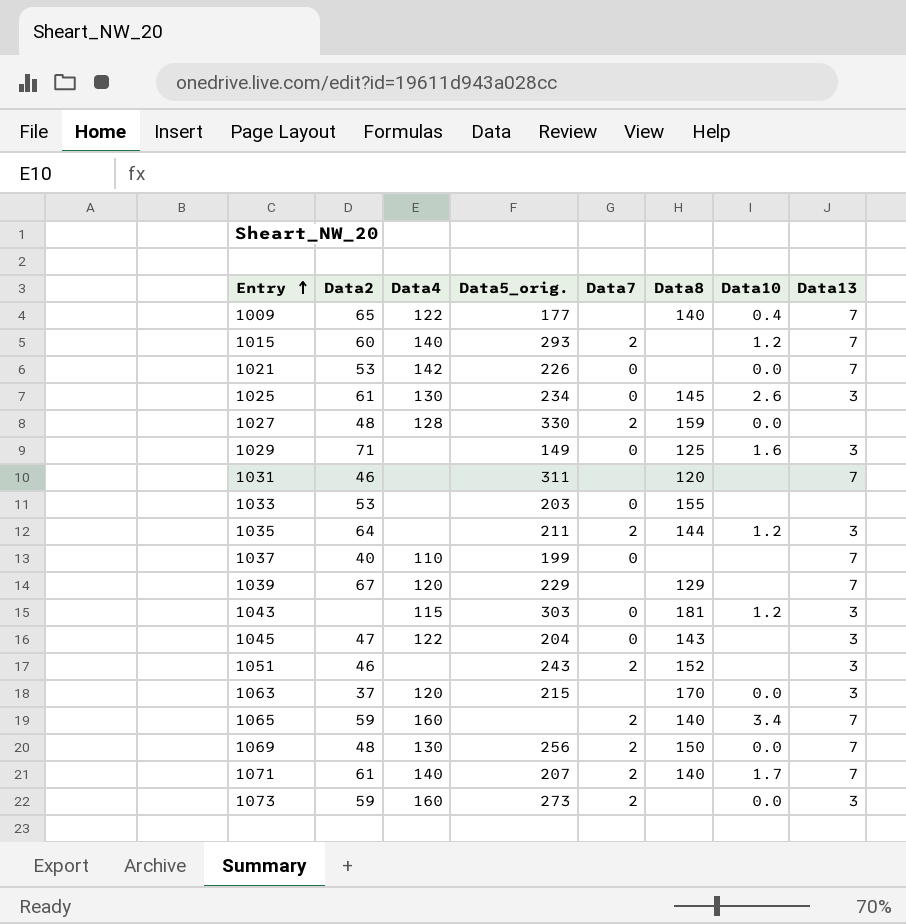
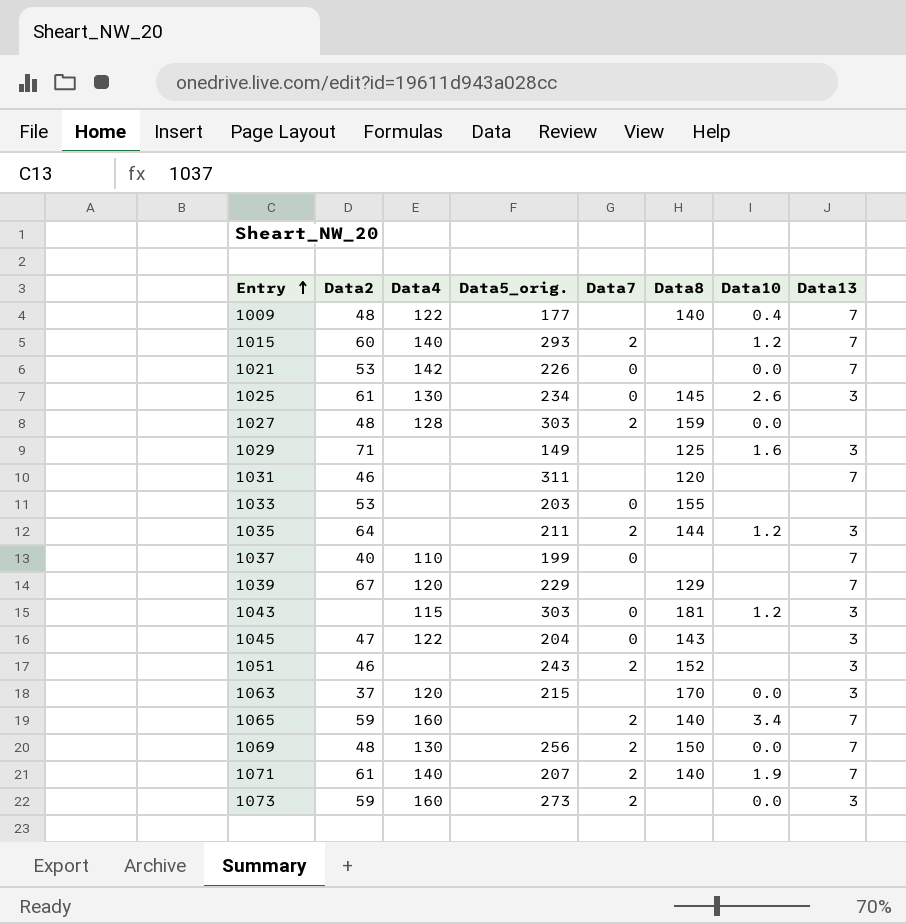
1009 | Data2: 65 -> 48
1027 | Data5_orig.: 330 -> 303
1029 | Data7: 0 -> none
1071 | Data10: 1.7 -> 1.9

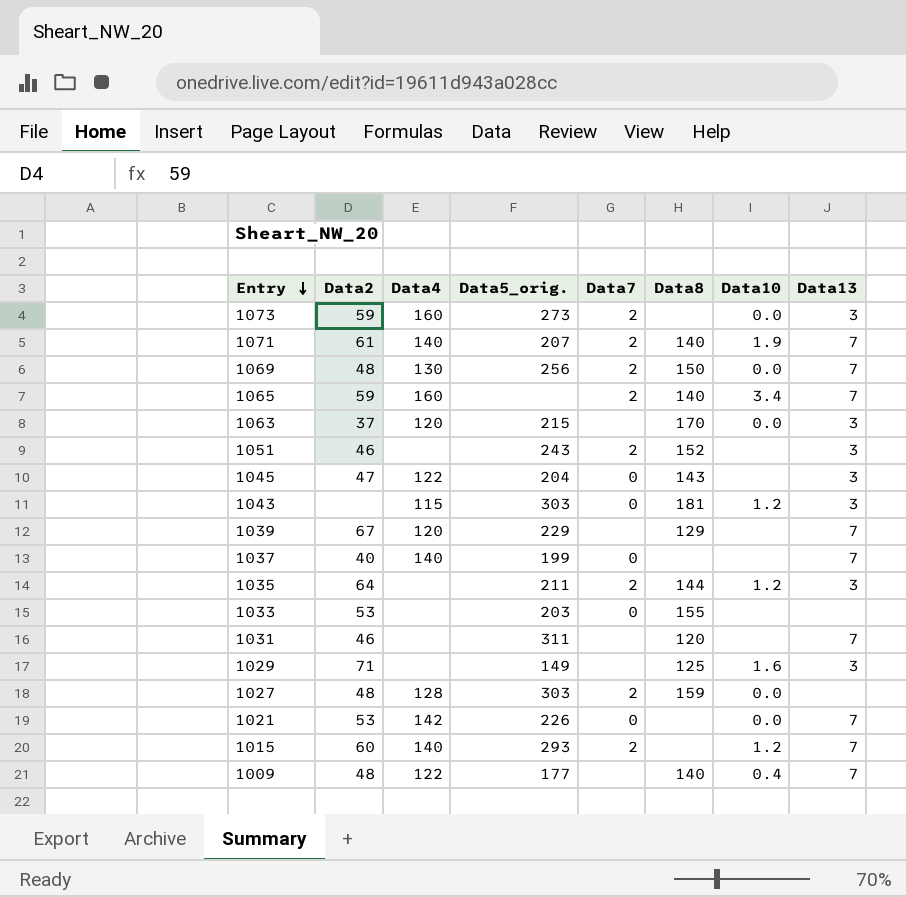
row order: Entry ascending -> Entry descending
row 1025: 61 | 130 | 234 | 0 | 145 | 2.6 | 3 -> none
1037 | Data4: 110 -> 140

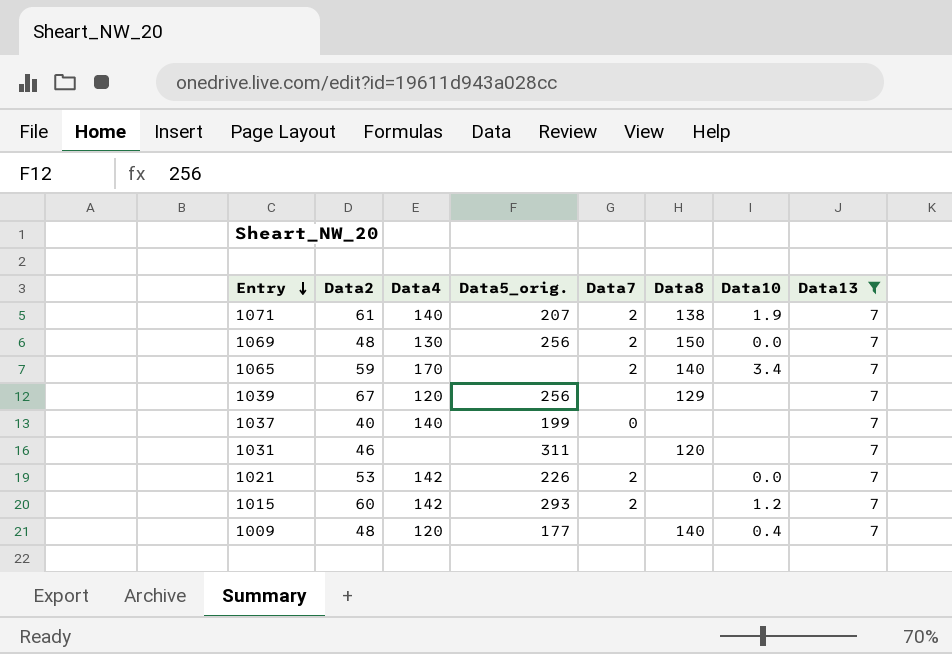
filter: none -> Data13 = 7
1071 | Data8: 140 -> 138
1065 | Data4: 160 -> 170
1039 | Data5_orig.: 229 -> 256
1021 | Data7: 0 -> 2
1015 | Data4: 140 -> 142
1009 | Data4: 122 -> 120

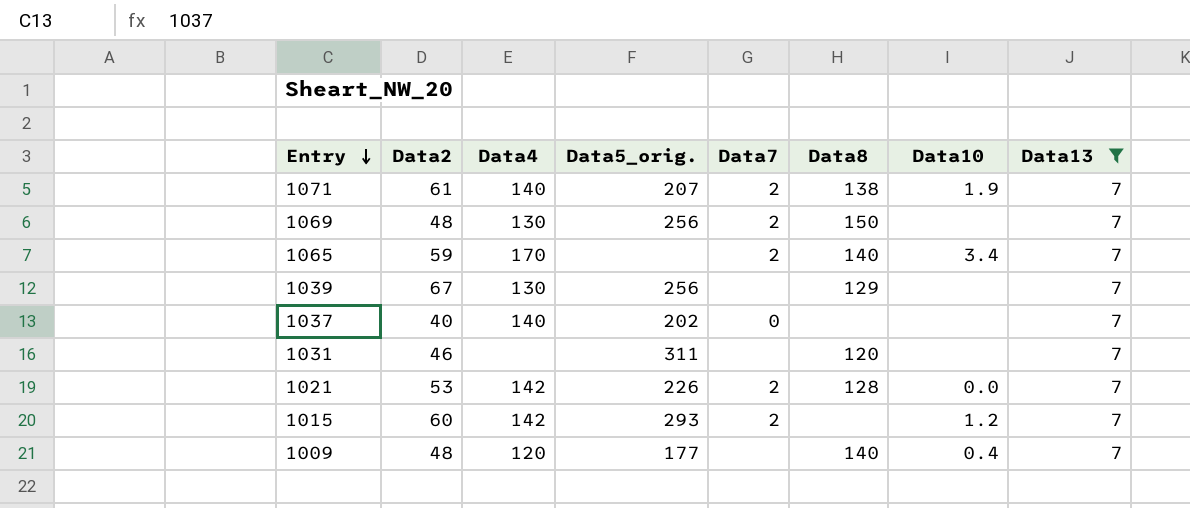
1069 | Data10: 0.0 -> none
1039 | Data4: 120 -> 130
1037 | Data5_orig.: 199 -> 202
1021 | Data8: none -> 128

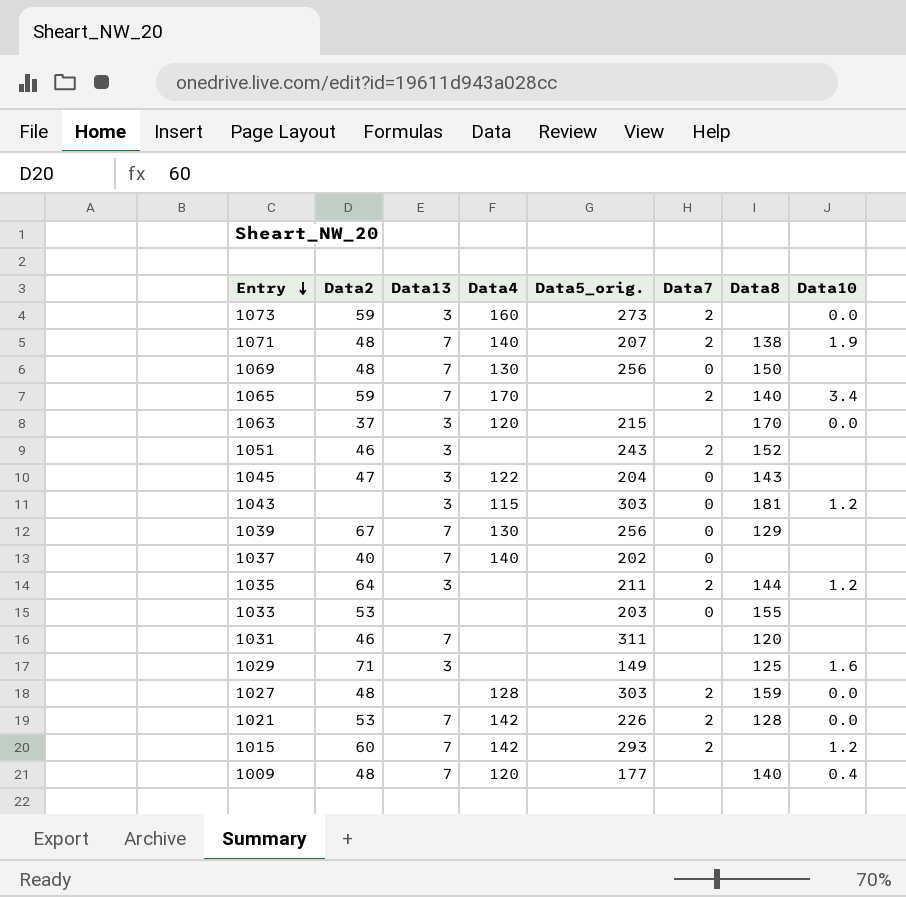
filter: Data13 = 7 -> none
column Data13 | position: 8 -> 3
1071 | Data2: 61 -> 48
1069 | Data7: 2 -> 0
1039 | Data7: none -> 0

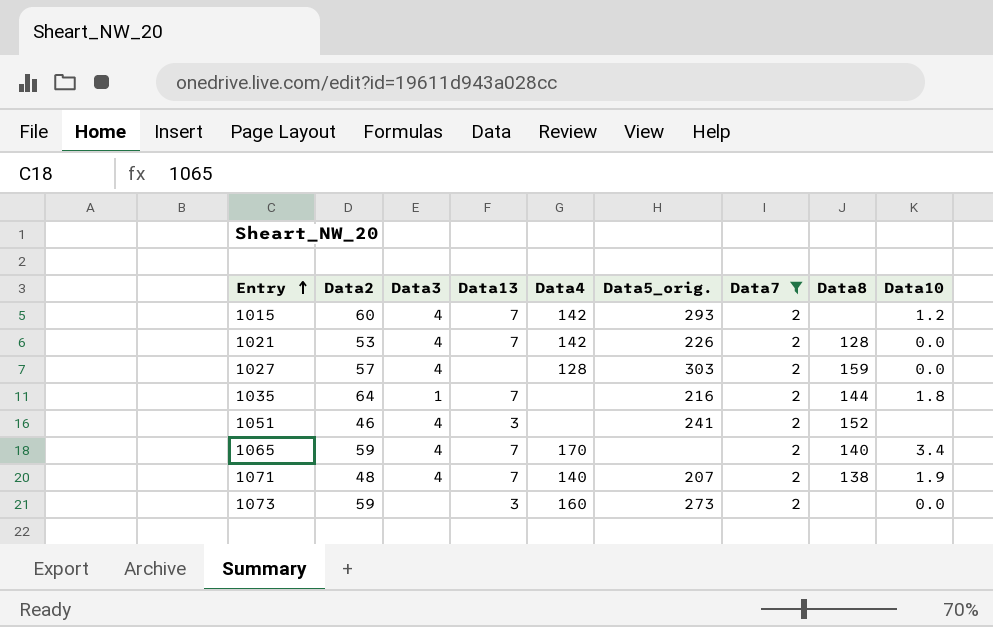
filter: none -> Data7 = 2
row order: Entry descending -> Entry ascending
column Data3 | position: none -> 3
1027 | Data2: 48 -> 57
1035 | Data13: 3 -> 7
1035 | Data5_orig.: 211 -> 216
1035 | Data10: 1.2 -> 1.8
1051 | Data5_orig.: 243 -> 241

